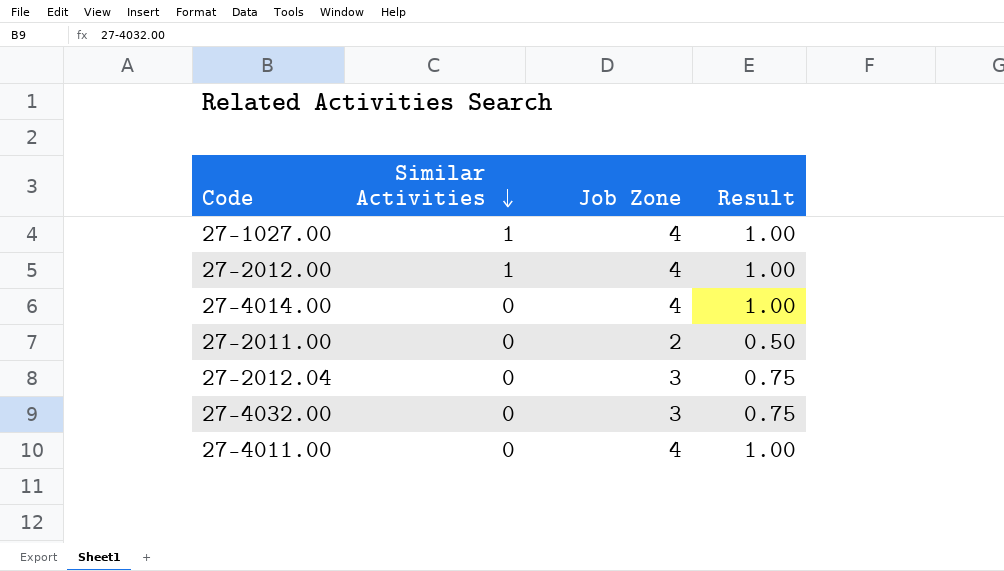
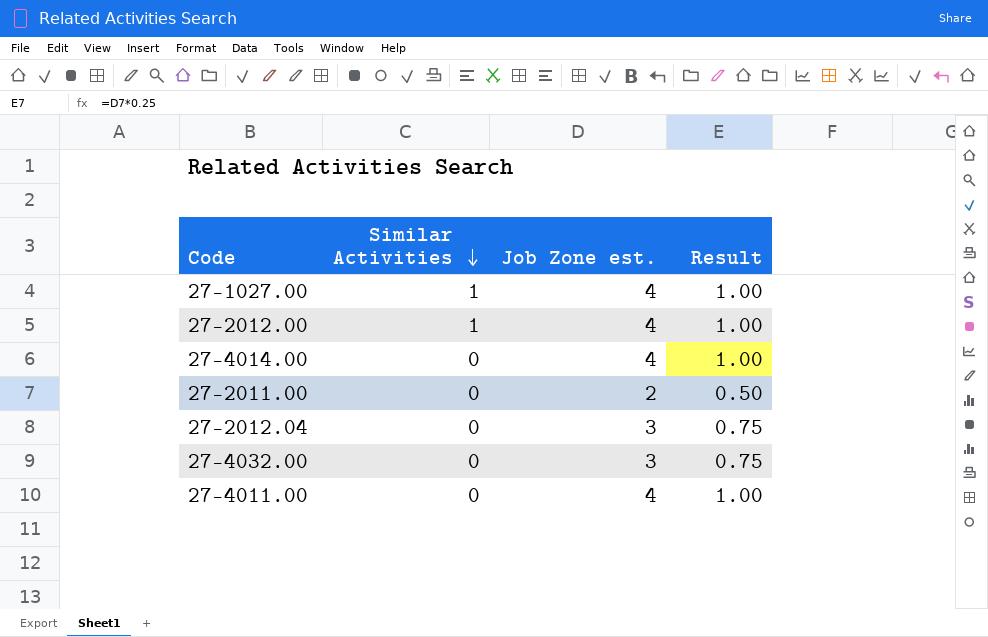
column name: Job Zone -> Job Zone est.

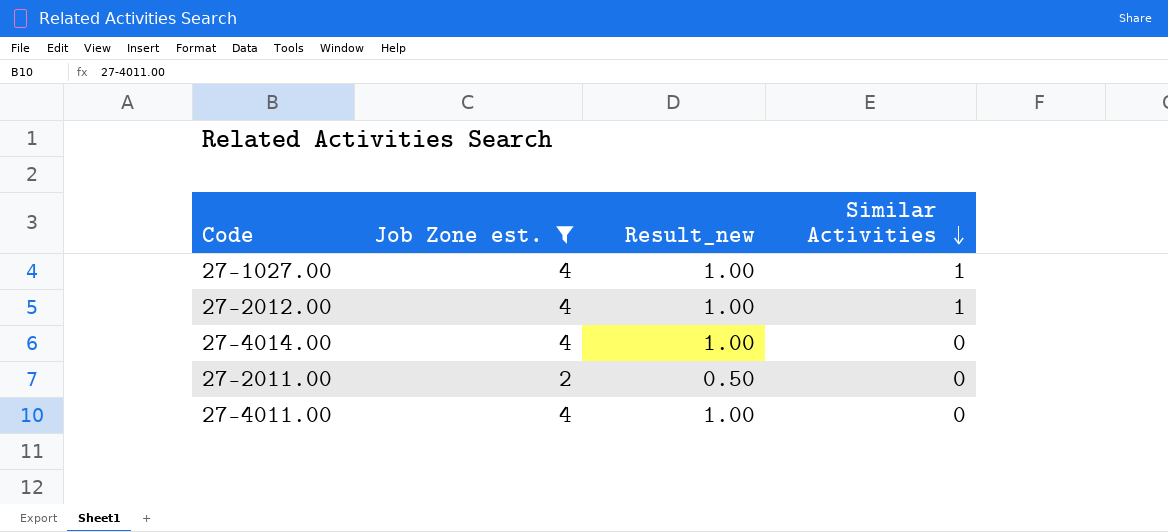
filter: none -> Job Zone est. != 3
column name: Result -> Result_new
column Similar Activities | position: 2 -> 4

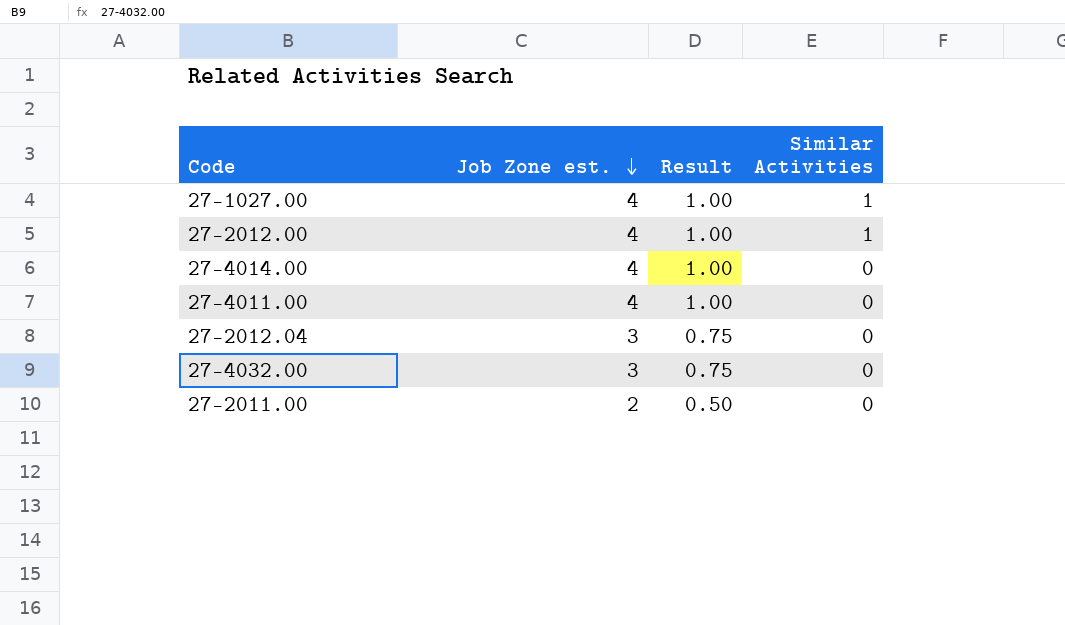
filter: Job Zone est. != 3 -> none
row order: Similar Activities descending -> Job Zone est. descending
column name: Result_new -> Result

